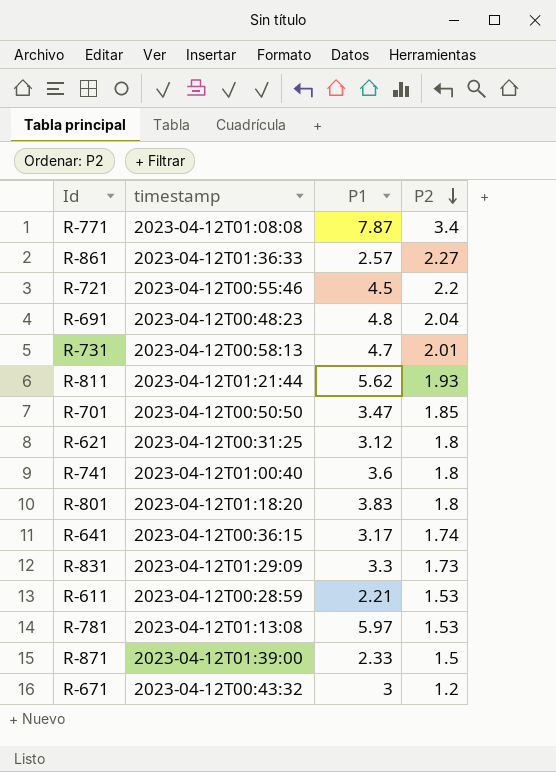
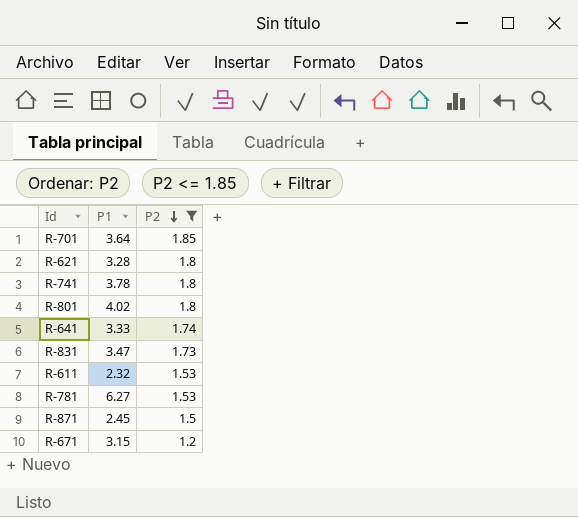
filter: none -> P2 <= 1.85
column timestamp | position: 2 -> none
R-701 | P1: 3.47 -> 3.64
R-621 | P1: 3.12 -> 3.28
R-741 | P1: 3.6 -> 3.78
R-801 | P1: 3.83 -> 4.02
R-641 | P1: 3.17 -> 3.33
R-831 | P1: 3.3 -> 3.47
R-611 | P1: 2.21 -> 2.32
R-781 | P1: 5.97 -> 6.27
R-871 | P1: 2.33 -> 2.45
R-671 | P1: 3 -> 3.15

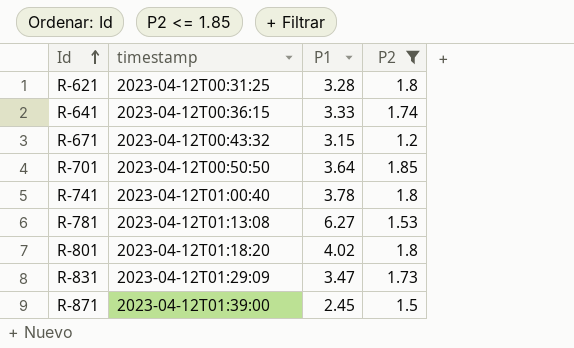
row order: P2 descending -> Id ascending
column timestamp | position: none -> 2
row R-611: 2.32 | 1.53 -> none

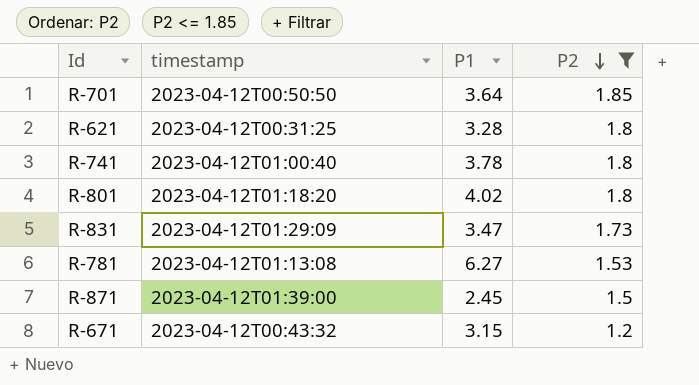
row order: Id ascending -> P2 descending
row R-641: 2023-04-12T00:36:15 | 3.33 | 1.74 -> none

